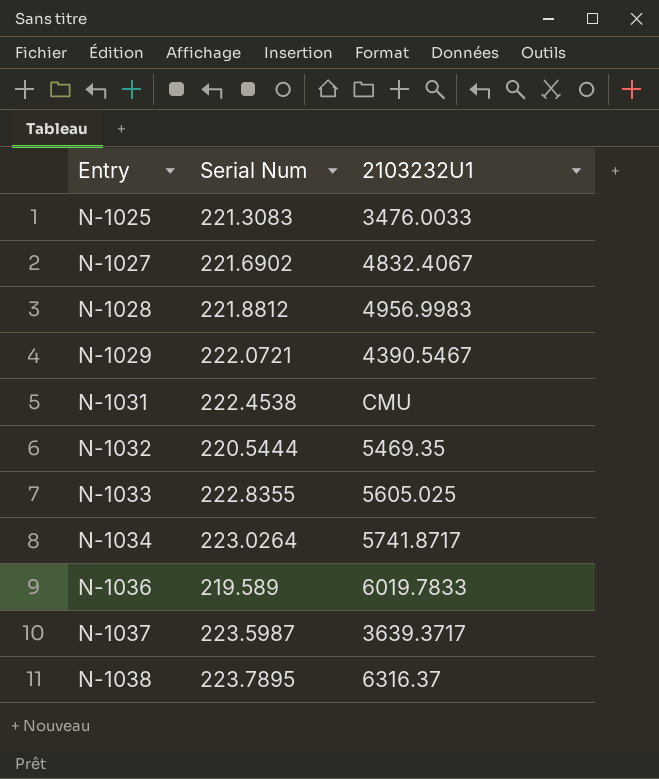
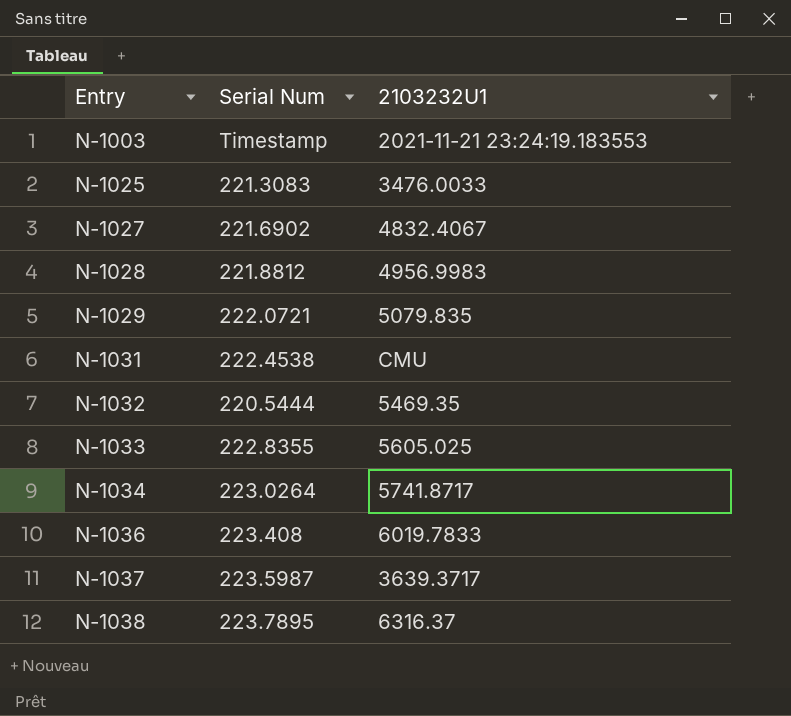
row N-1003: none -> Timestamp | 2021-11-21 23:24:19.183553
N-1029 | 2103232U1: 4390.5467 -> 5079.835
N-1036 | Serial Num: 219.589 -> 223.408

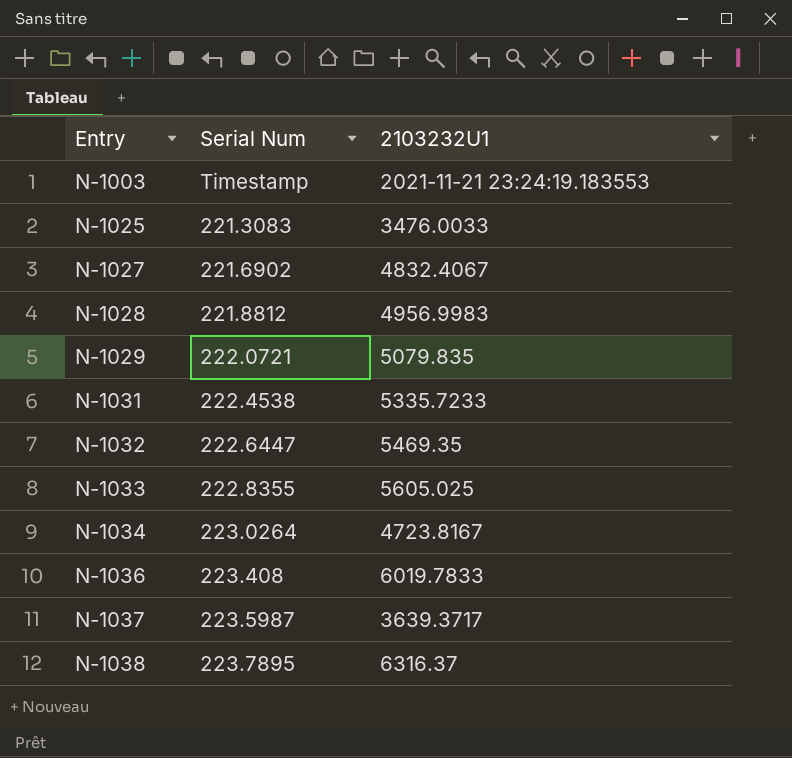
N-1031 | 2103232U1: CMU -> 5335.7233
N-1032 | Serial Num: 220.5444 -> 222.6447
N-1034 | 2103232U1: 5741.8717 -> 4723.8167

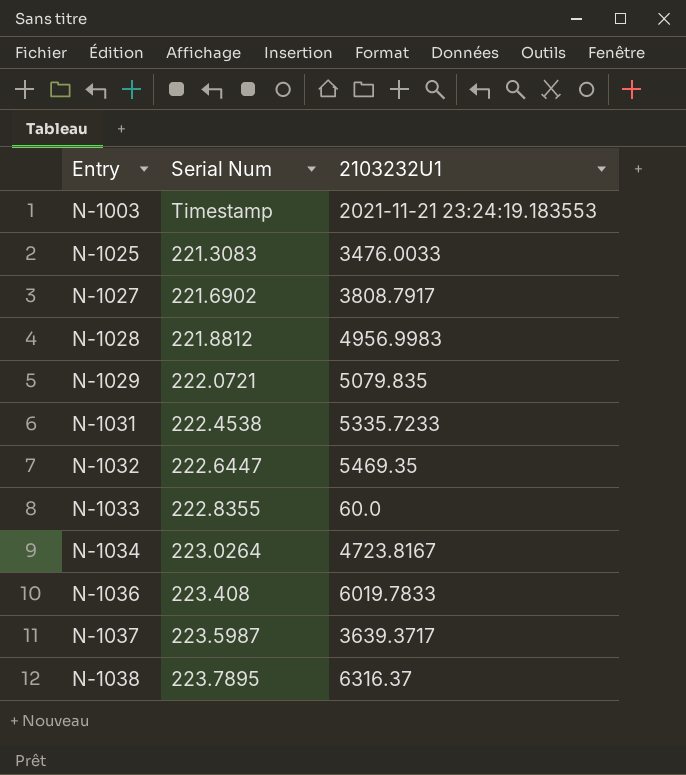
N-1027 | 2103232U1: 4832.4067 -> 3808.7917
N-1033 | 2103232U1: 5605.025 -> 60.0

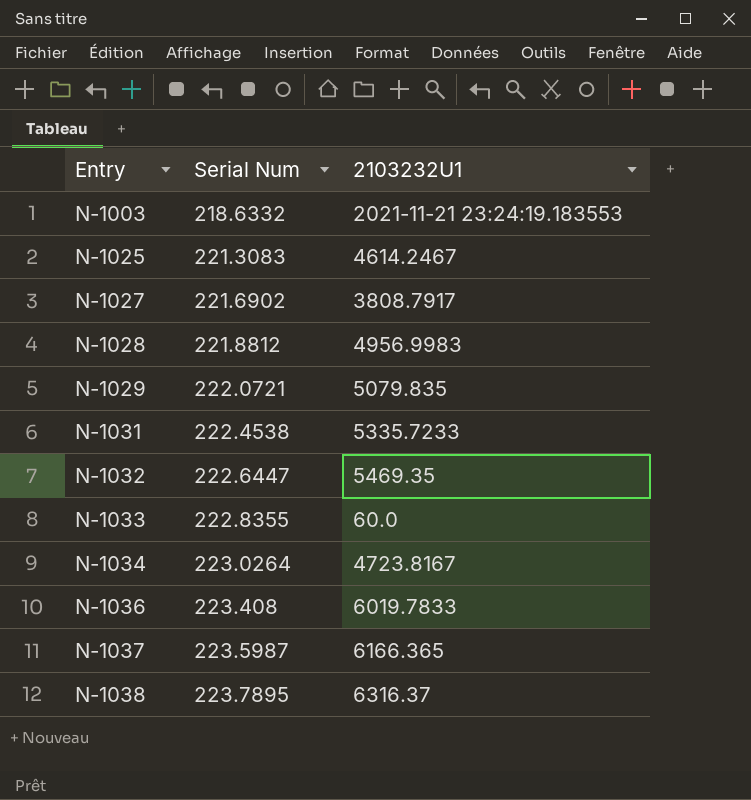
N-1003 | Serial Num: Timestamp -> 218.6332
N-1025 | 2103232U1: 3476.0033 -> 4614.2467
N-1037 | 2103232U1: 3639.3717 -> 6166.365

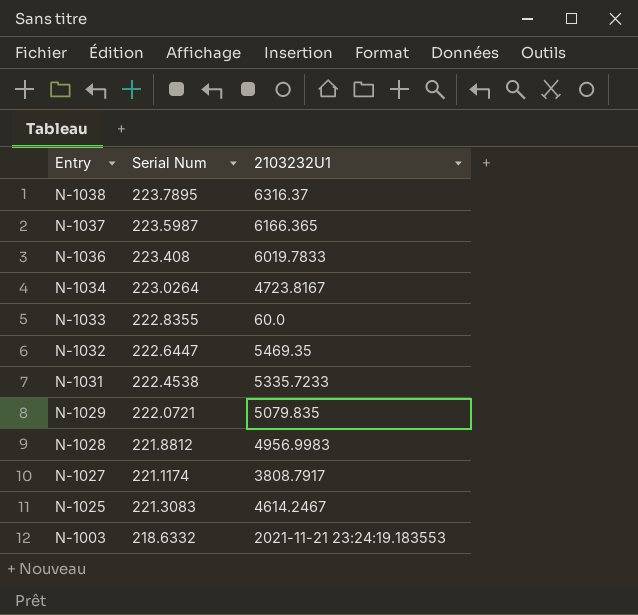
row order: Entry ascending -> Entry descending
N-1027 | Serial Num: 221.6902 -> 221.1174

